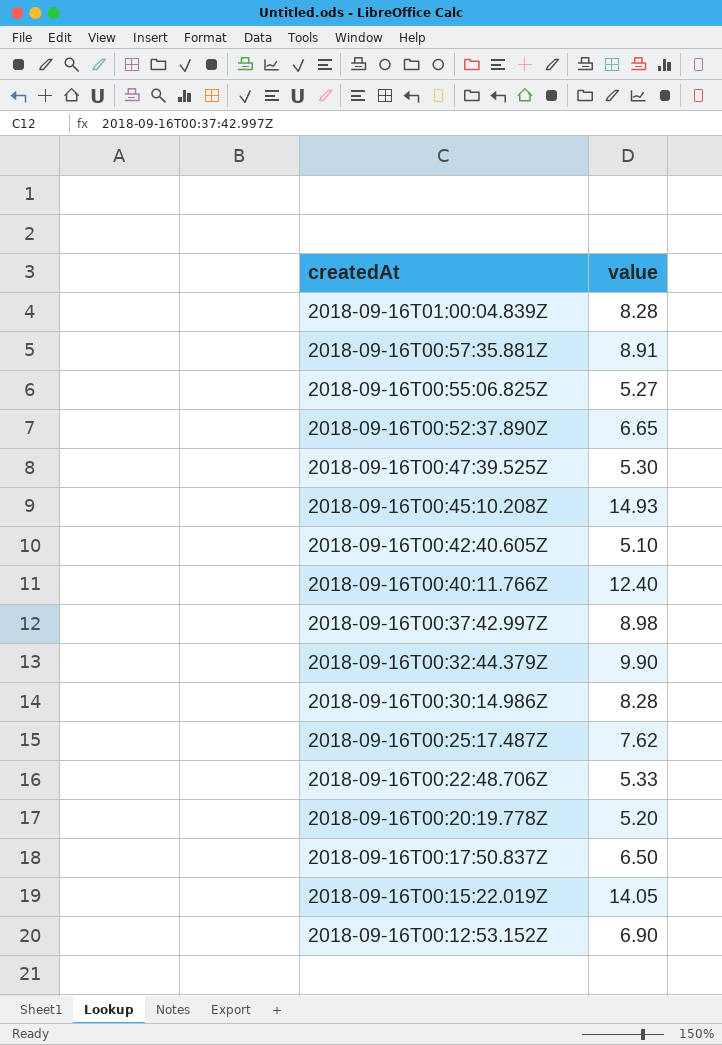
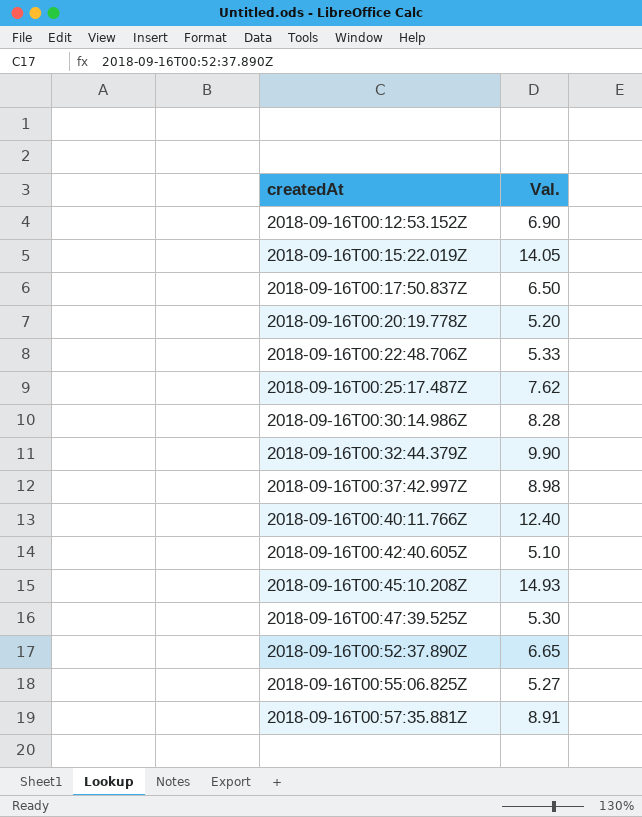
row order: createdAt descending -> createdAt ascending
column name: value -> Val.
row 2018-09-16T01:00:04.839Z: 8.28 -> none

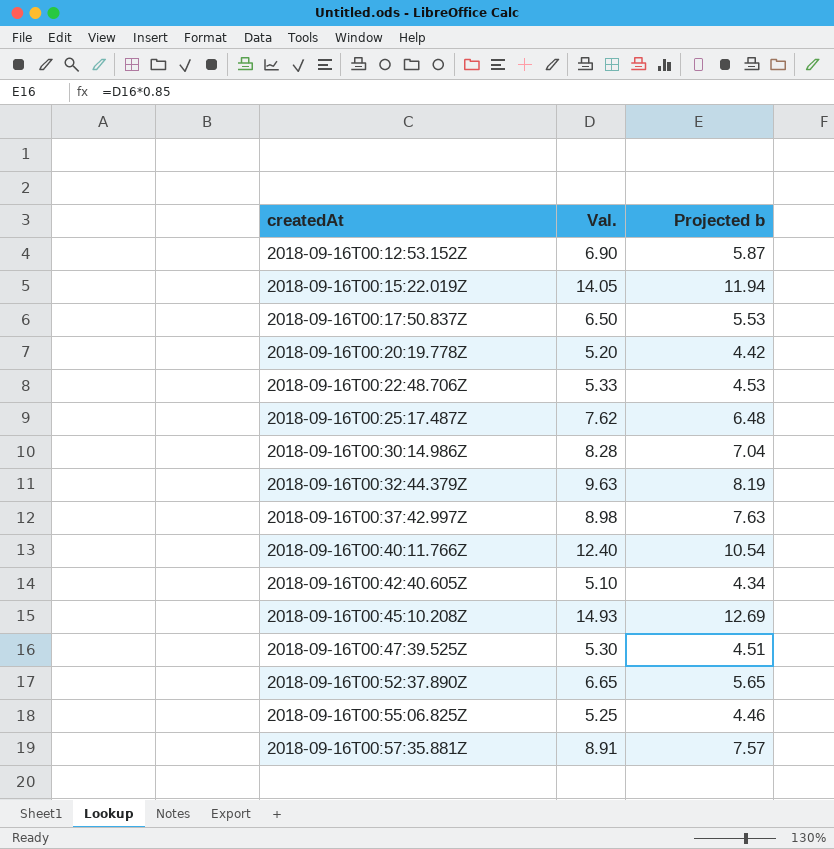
column Projected b | formula: none -> [Val.] * 0.85
2018-09-16T00:32:44.379Z | Val.: 9.90 -> 9.63
2018-09-16T00:55:06.825Z | Val.: 5.27 -> 5.25

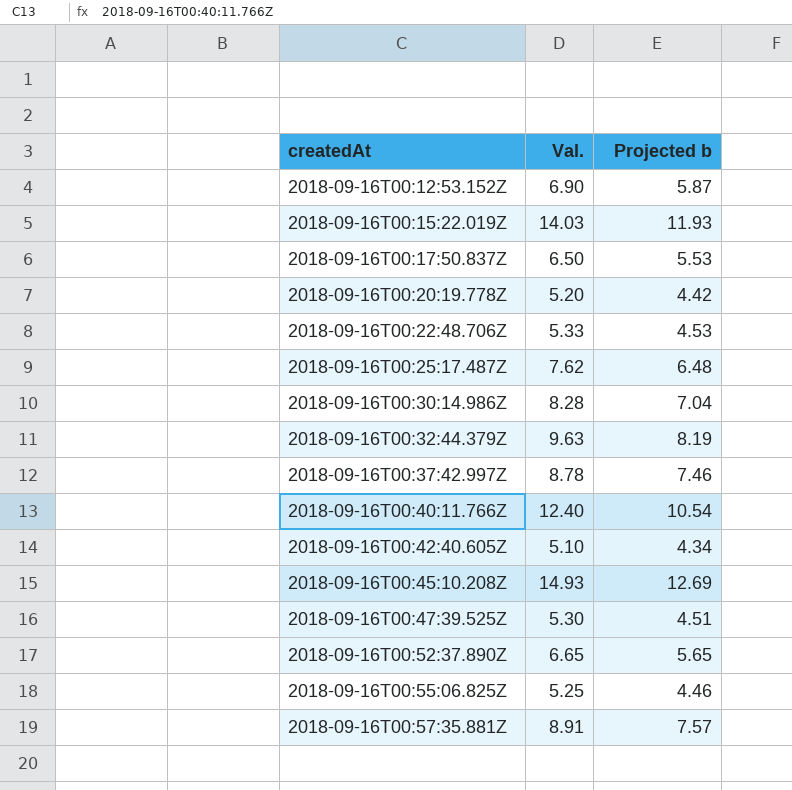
2018-09-16T00:15:22.019Z | Val.: 14.05 -> 14.03
2018-09-16T00:15:22.019Z | Projected b: 11.94 -> 11.93
2018-09-16T00:37:42.997Z | Val.: 8.98 -> 8.78
2018-09-16T00:37:42.997Z | Projected b: 7.63 -> 7.46

